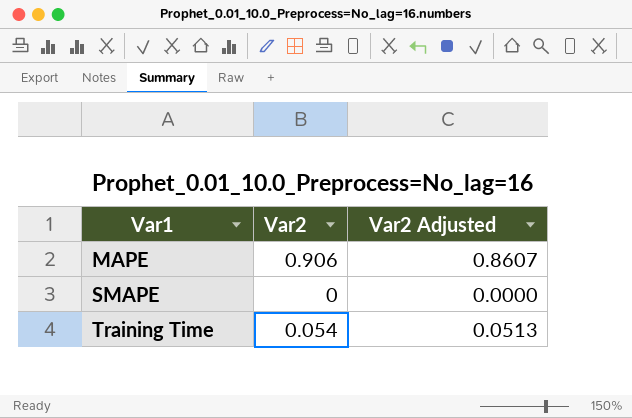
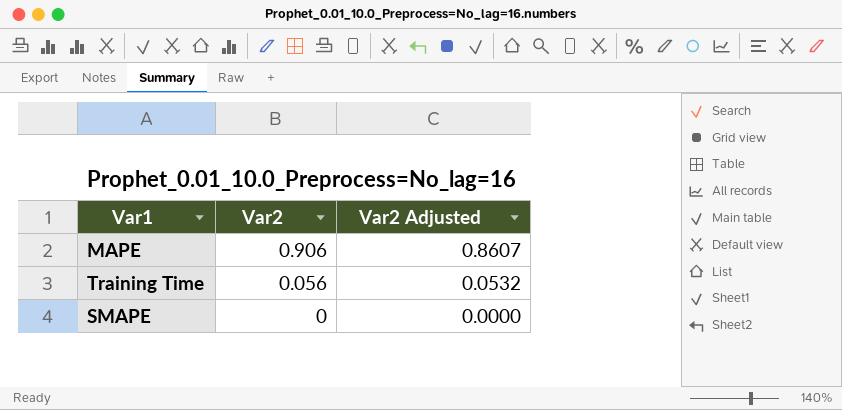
row order: Var1 ascending -> Var2 descending
Training Time | Var2: 0.054 -> 0.056
Training Time | Var2 Adjusted: 0.0513 -> 0.0532

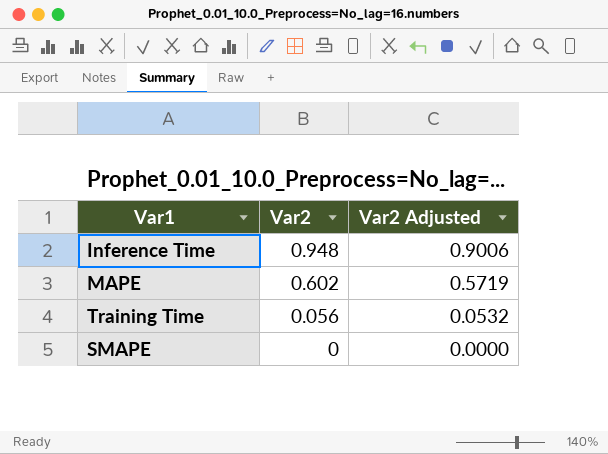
row Inference Time: none -> 0.948 | 0.9006
MAPE | Var2: 0.906 -> 0.602
MAPE | Var2 Adjusted: 0.8607 -> 0.5719

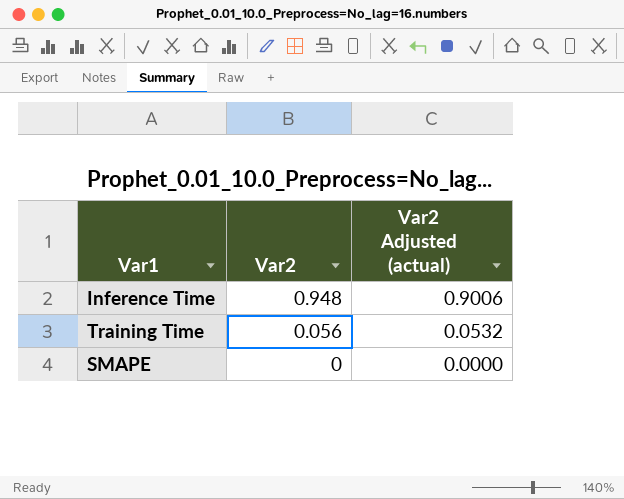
column name: Var2 Adjusted -> Var2 Adjusted (actual)
row MAPE: 0.602 | 0.5719 -> none

